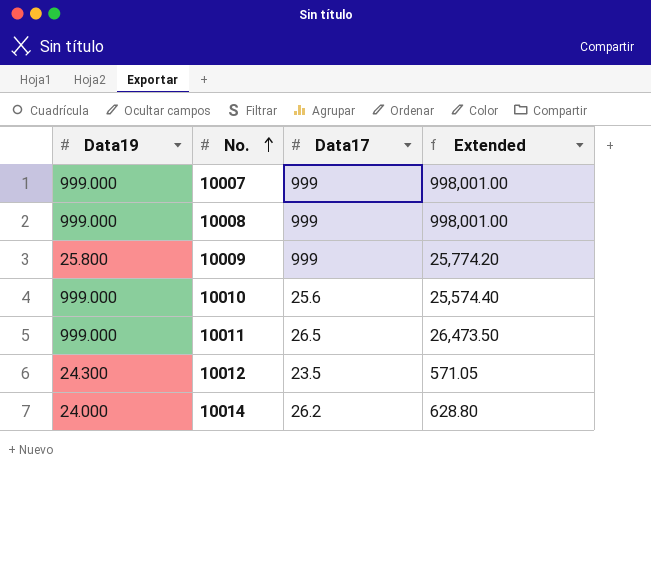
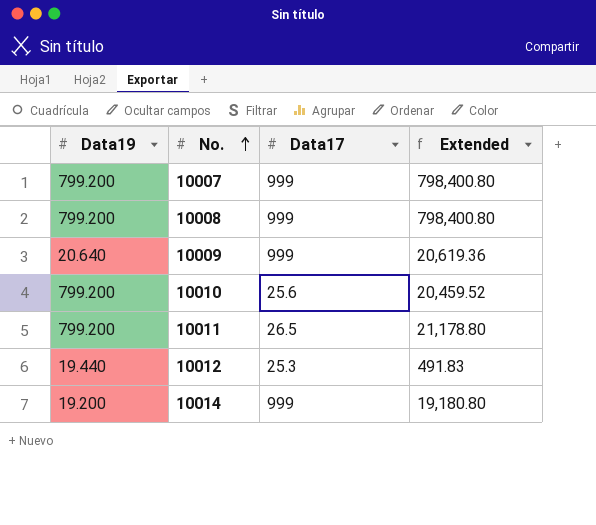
10007 | Data19: 999.000 -> 799.200
10007 | Extended: 998,001.00 -> 798,400.80
10008 | Data19: 999.000 -> 799.200
10008 | Extended: 998,001.00 -> 798,400.80
10009 | Data19: 25.800 -> 20.640
10009 | Extended: 25,774.20 -> 20,619.36
10010 | Data19: 999.000 -> 799.200
10010 | Extended: 25,574.40 -> 20,459.52
10011 | Data19: 999.000 -> 799.200
10011 | Extended: 26,473.50 -> 21,178.80
10012 | Data19: 24.300 -> 19.440
10012 | Data17: 23.5 -> 25.3
10012 | Extended: 571.05 -> 491.83
10014 | Data19: 24.000 -> 19.200
10014 | Data17: 26.2 -> 999
10014 | Extended: 628.80 -> 19,180.80

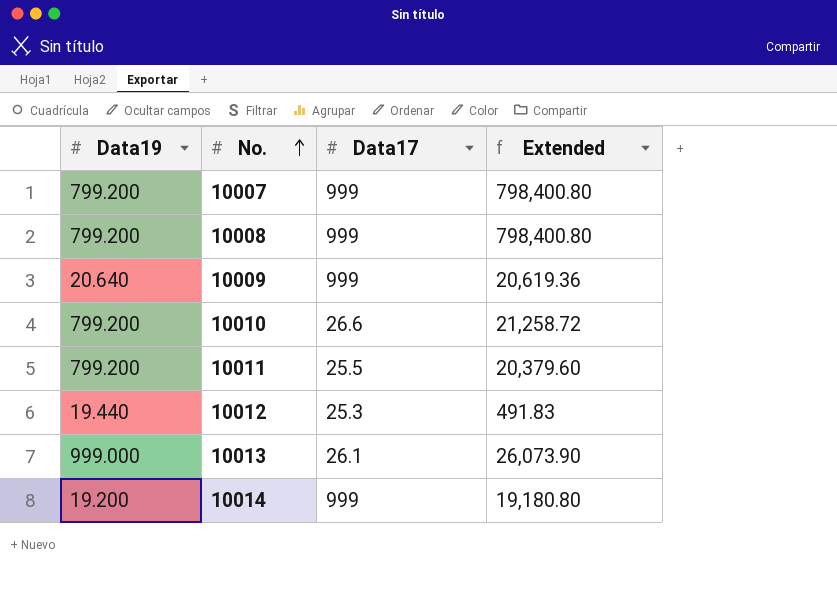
10010 | Data17: 25.6 -> 26.6
10010 | Extended: 20,459.52 -> 21,258.72
10011 | Data17: 26.5 -> 25.5
10011 | Extended: 21,178.80 -> 20,379.60
row 10013: none -> 999.000 | 26.1 | 26,073.90

